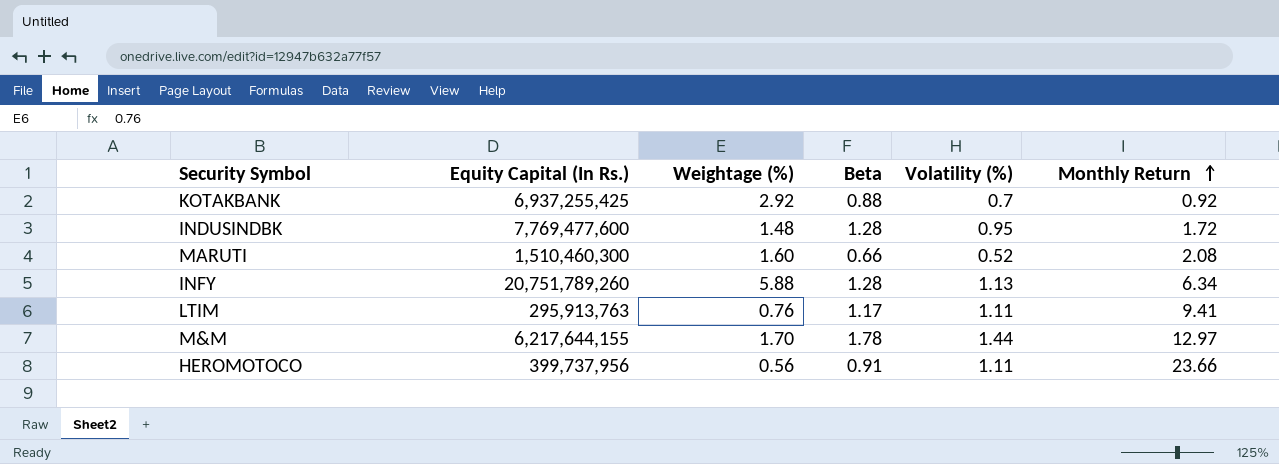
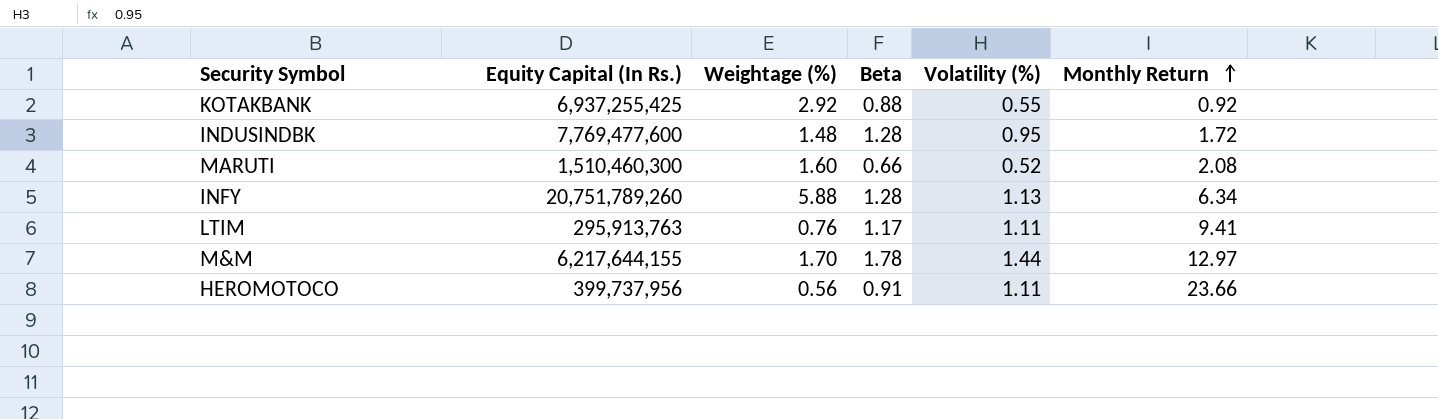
KOTAKBANK | Volatility (%): 0.7 -> 0.55

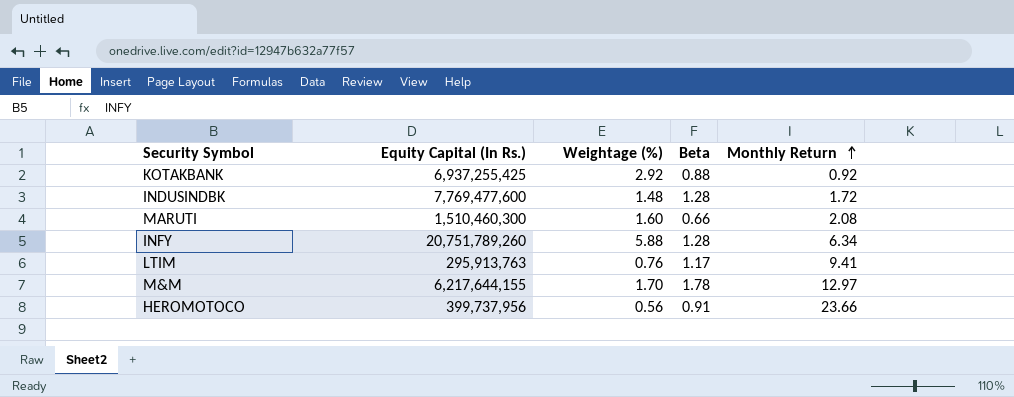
column Volatility (%) | position: 5 -> none

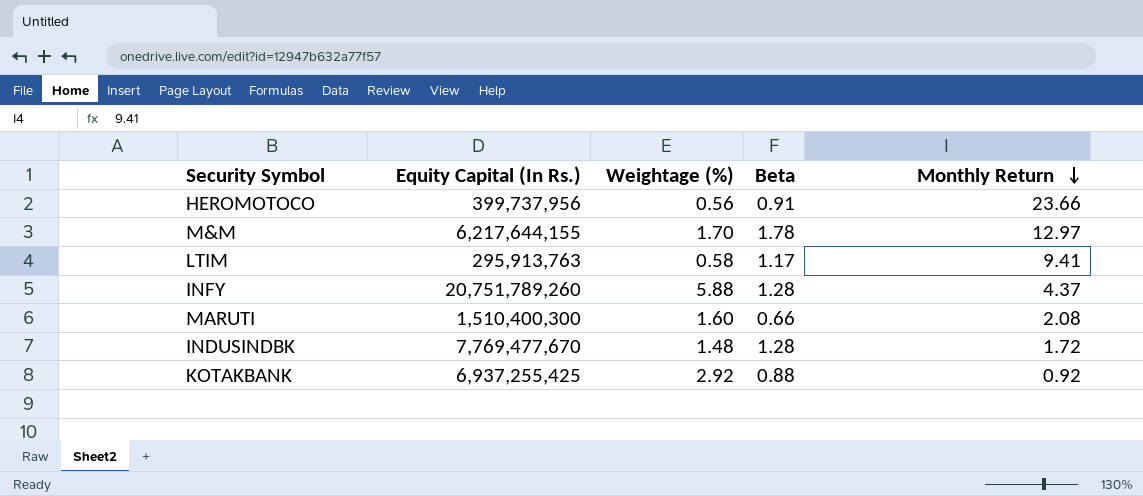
row order: Monthly Return ascending -> Monthly Return descending
LTIM | Weightage (%): 0.76 -> 0.58
INFY | Monthly Return: 6.34 -> 4.37
MARUTI | Equity Capital (In Rs.): 1,510,460,300 -> 1,510,400,300
INDUSINDBK | Equity Capital (In Rs.): 7,769,477,600 -> 7,769,477,670

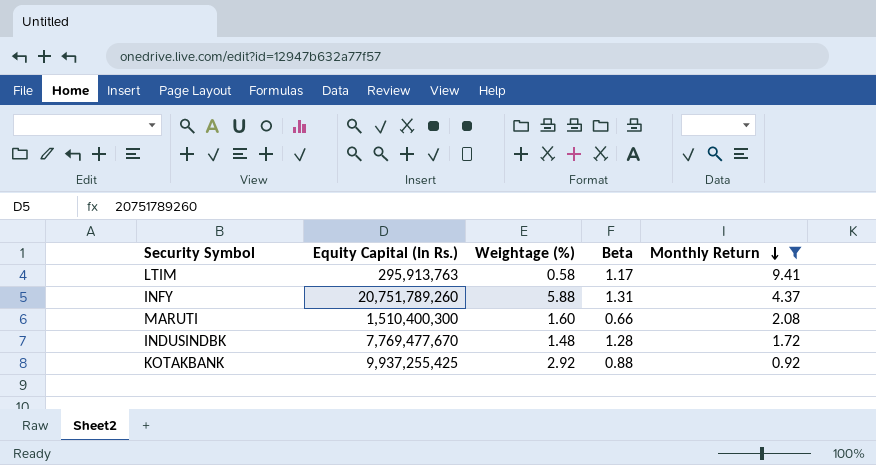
filter: none -> Monthly Return <= 9.41
INFY | Beta: 1.28 -> 1.31
KOTAKBANK | Equity Capital (In Rs.): 6,937,255,425 -> 9,937,255,425

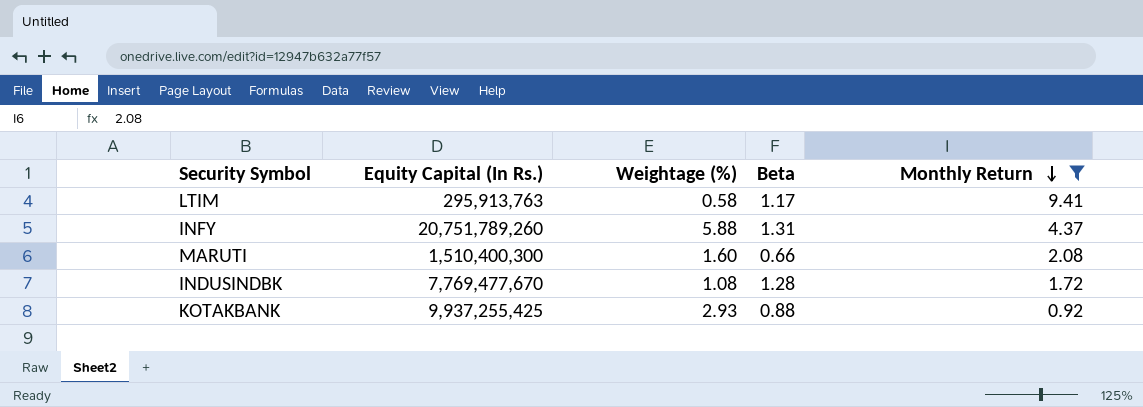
INDUSINDBK | Weightage (%): 1.48 -> 1.08
KOTAKBANK | Weightage (%): 2.92 -> 2.93

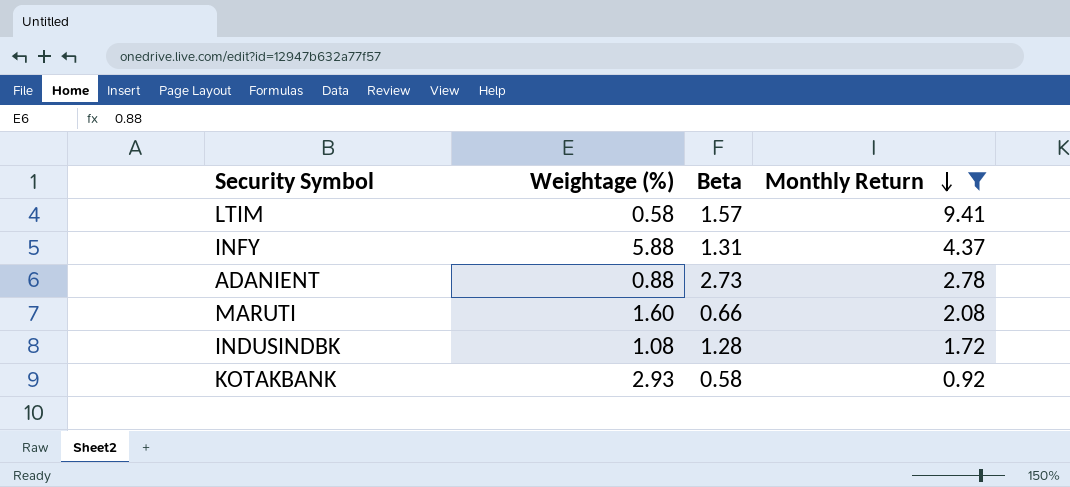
column Equity Capital (In Rs.) | position: 2 -> none
LTIM | Beta: 1.17 -> 1.57
row ADANIENT: none -> 0.88 | 2.73 | 2.78
KOTAKBANK | Beta: 0.88 -> 0.58

